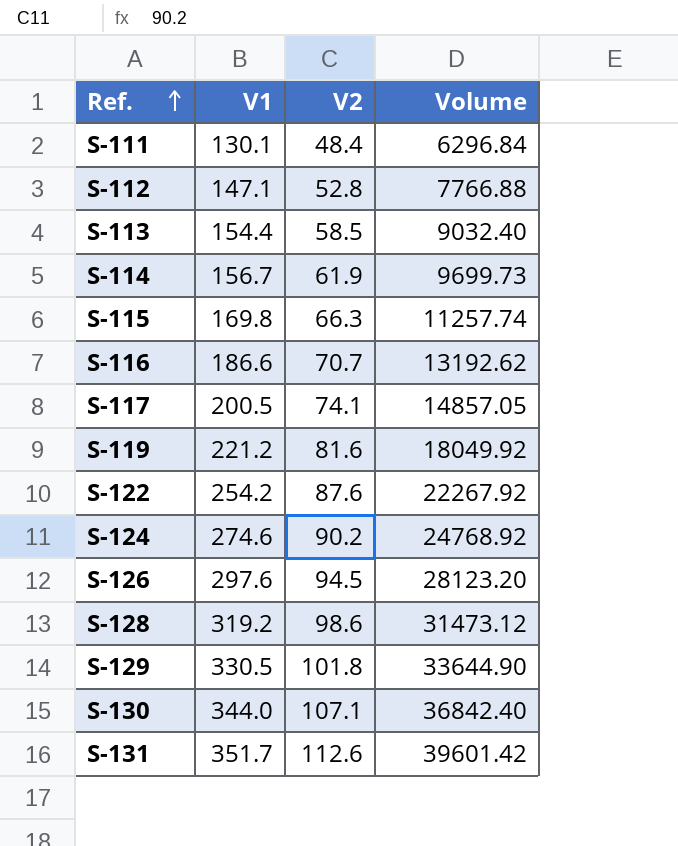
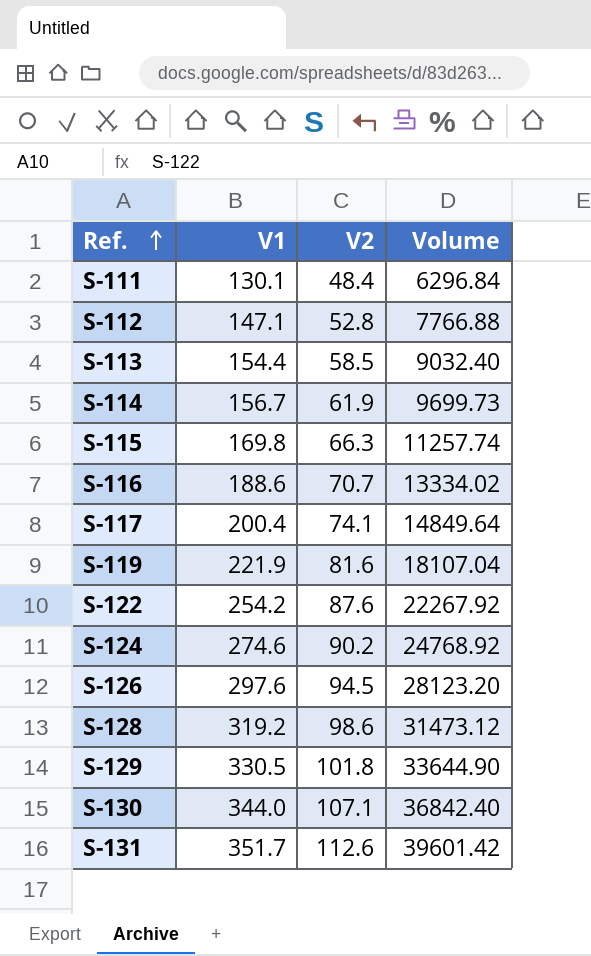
S-116 | V1: 186.6 -> 188.6
S-116 | Volume: 13192.62 -> 13334.02
S-117 | V1: 200.5 -> 200.4
S-117 | Volume: 14857.05 -> 14849.64
S-119 | V1: 221.2 -> 221.9
S-119 | Volume: 18049.92 -> 18107.04

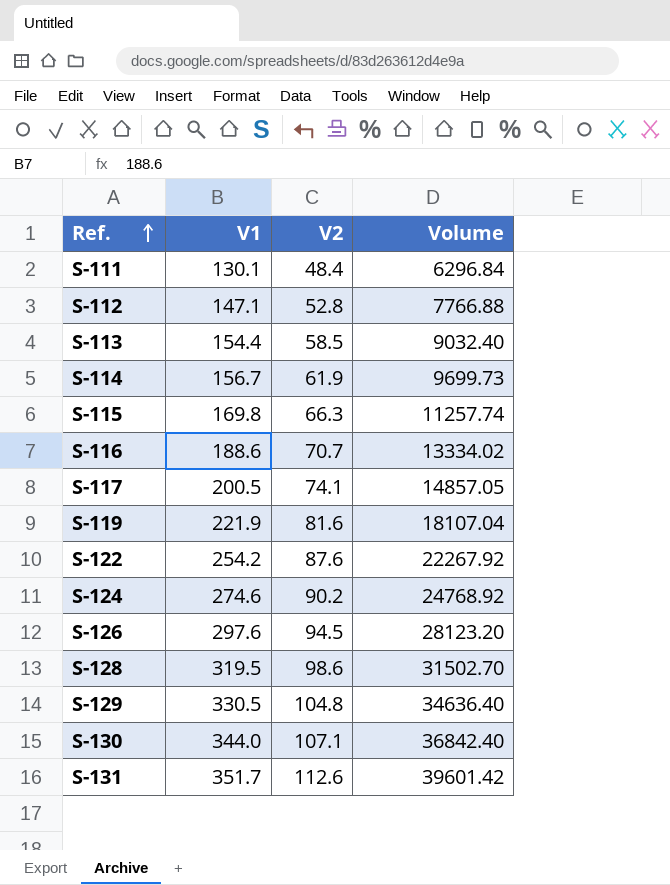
S-117 | V1: 200.4 -> 200.5
S-117 | Volume: 14849.64 -> 14857.05
S-128 | V1: 319.2 -> 319.5
S-128 | Volume: 31473.12 -> 31502.70
S-129 | V2: 101.8 -> 104.8
S-129 | Volume: 33644.90 -> 34636.40

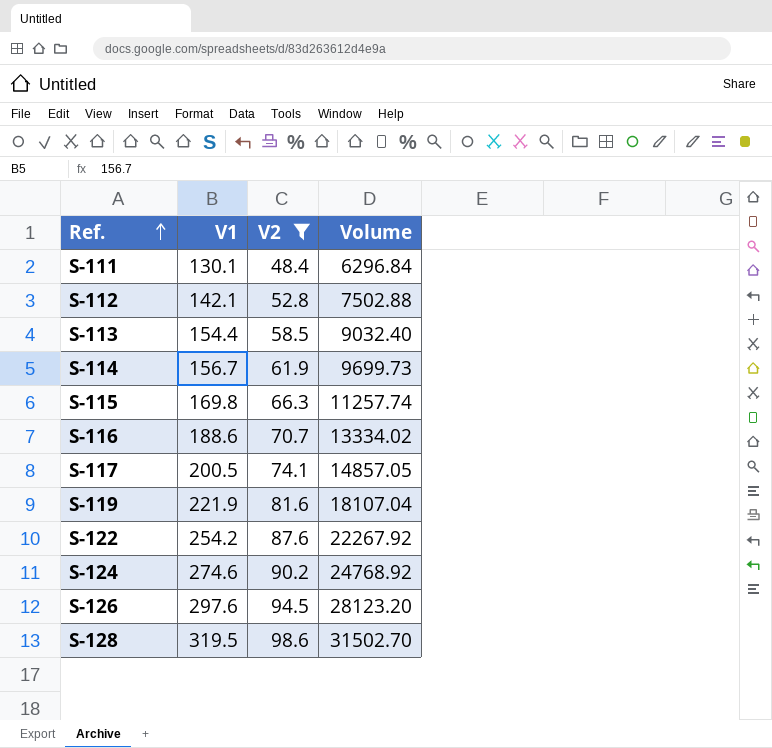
filter: none -> V2 <= 98.6
S-112 | V1: 147.1 -> 142.1
S-112 | Volume: 7766.88 -> 7502.88

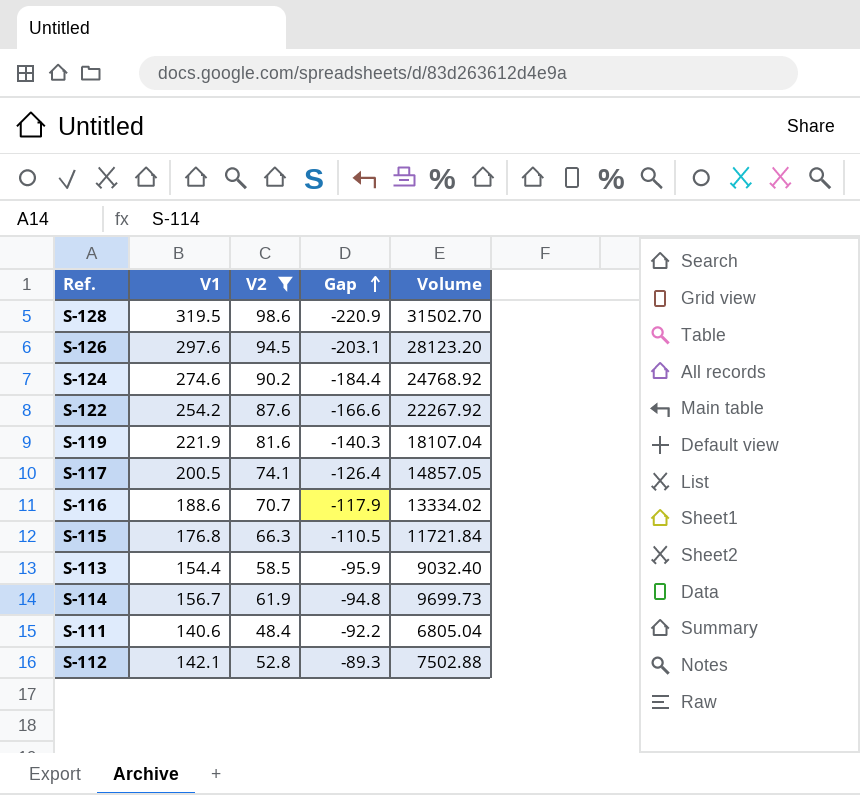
row order: Ref. ascending -> Gap ascending
column Gap | formula: none -> [V2] - [V1]
S-115 | V1: 169.8 -> 176.8
S-115 | Volume: 11257.74 -> 11721.84
S-111 | V1: 130.1 -> 140.6
S-111 | Volume: 6296.84 -> 6805.04

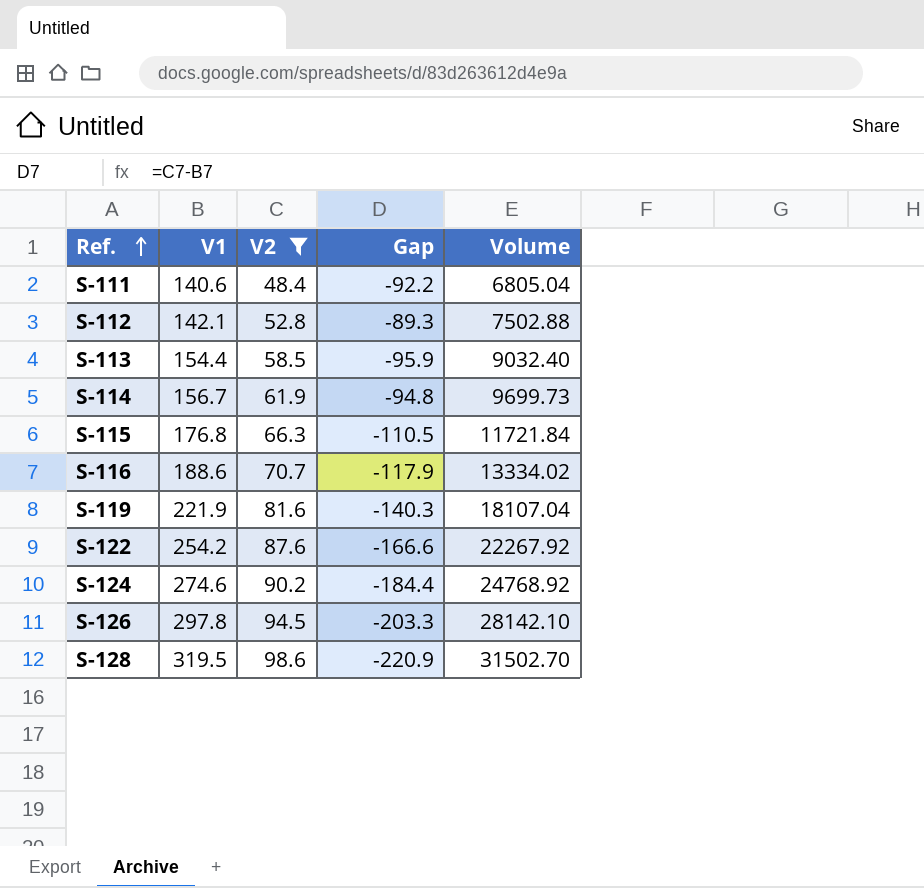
row order: Gap ascending -> Ref. ascending
row S-117: 200.5 | 74.1 | -126.4 | 14857.05 -> none
S-126 | V1: 297.6 -> 297.8
S-126 | Gap: -203.1 -> -203.3
S-126 | Volume: 28123.20 -> 28142.10

